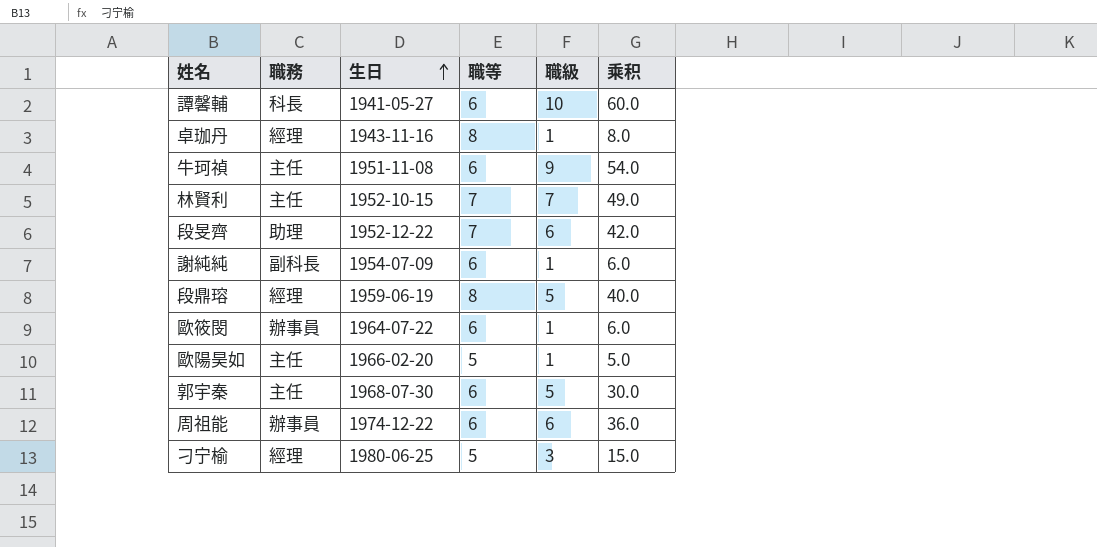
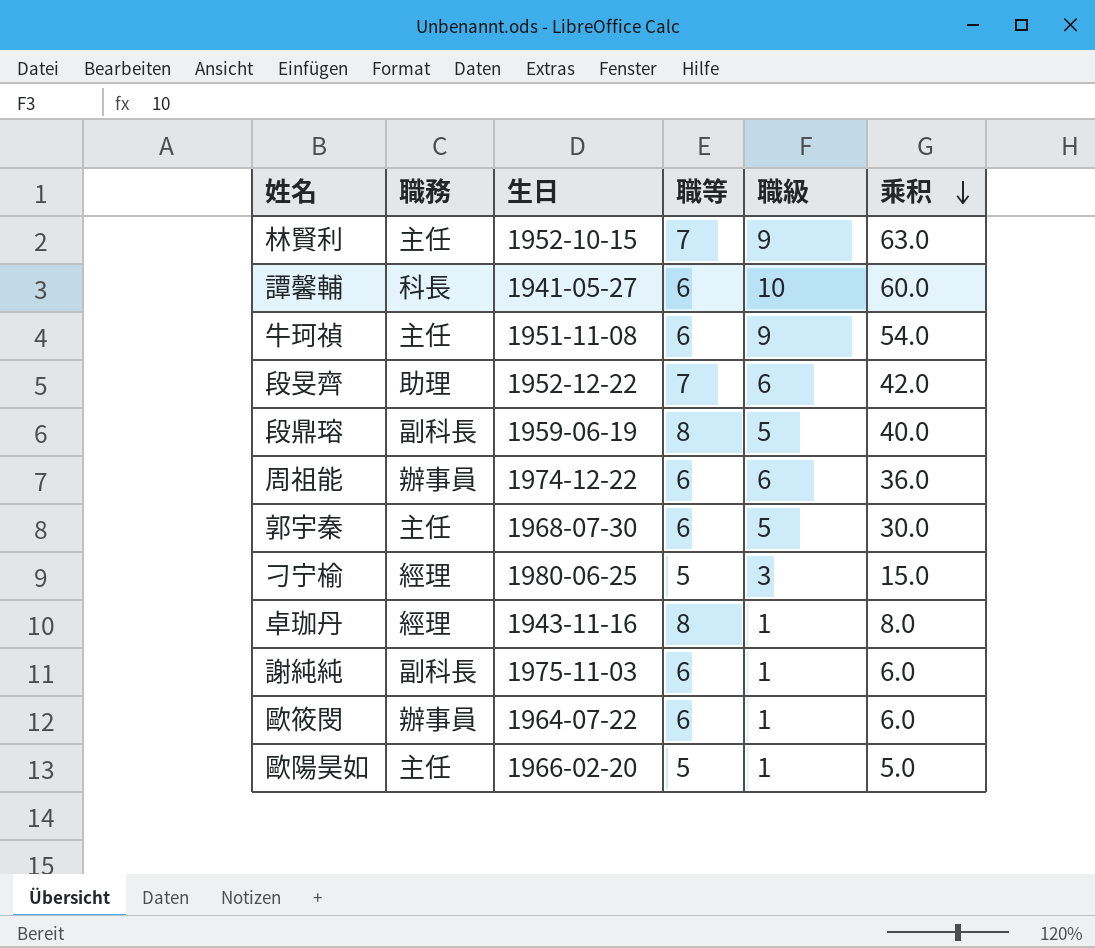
row order: 生日 ascending -> 乘积 descending
林賢利 | 職級: 7 -> 9
林賢利 | 乘积: 49.0 -> 63.0
段鼎瑢 | 職務: 經理 -> 副科長
謝純純 | 生日: 1954-07-09 -> 1975-11-03

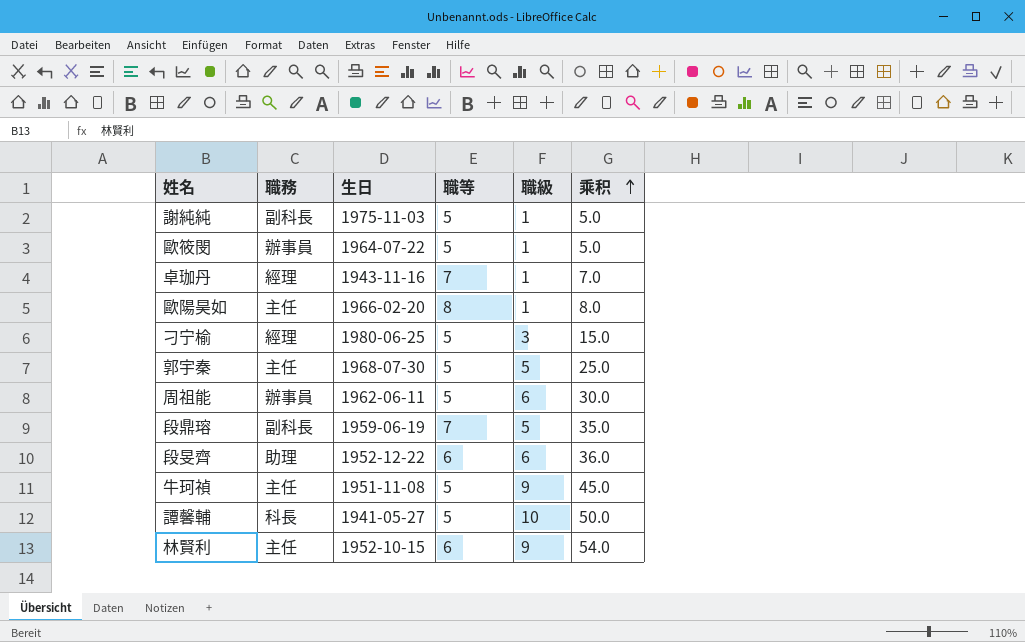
row order: 乘积 descending -> 乘积 ascending
謝純純 | 職等: 6 -> 5
謝純純 | 乘积: 6.0 -> 5.0
歐筱閔 | 職等: 6 -> 5
歐筱閔 | 乘积: 6.0 -> 5.0
卓珈丹 | 職等: 8 -> 7
卓珈丹 | 乘积: 8.0 -> 7.0
歐陽昊如 | 職等: 5 -> 8
歐陽昊如 | 乘积: 5.0 -> 8.0
郭宇秦 | 職等: 6 -> 5
郭宇秦 | 乘积: 30.0 -> 25.0
周祖能 | 生日: 1974-12-22 -> 1962-06-11
周祖能 | 職等: 6 -> 5
周祖能 | 乘积: 36.0 -> 30.0
段鼎瑢 | 職等: 8 -> 7
段鼎瑢 | 乘积: 40.0 -> 35.0
段旻齊 | 職等: 7 -> 6
段旻齊 | 乘积: 42.0 -> 36.0
牛珂禎 | 職等: 6 -> 5
牛珂禎 | 乘积: 54.0 -> 45.0
譚馨輔 | 職等: 6 -> 5
譚馨輔 | 乘积: 60.0 -> 50.0
林賢利 | 職等: 7 -> 6
林賢利 | 乘积: 63.0 -> 54.0

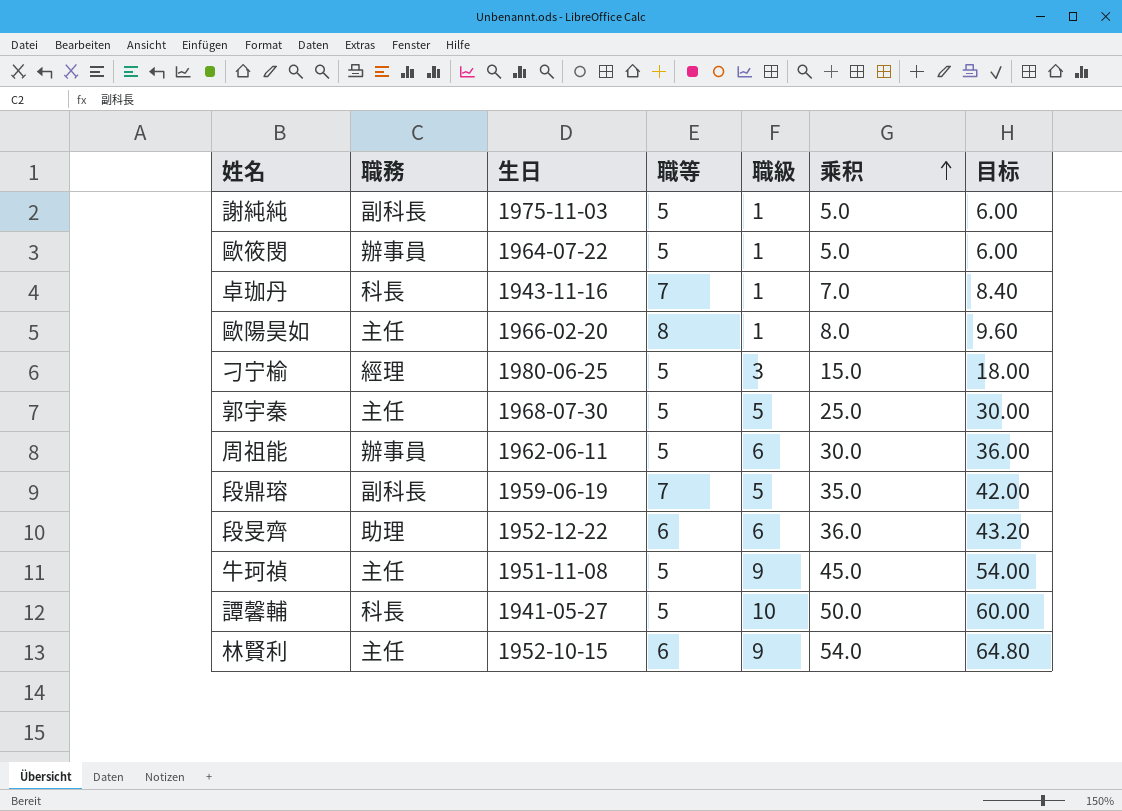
column 目标 | formula: none -> [乘积] * 1.2
卓珈丹 | 職務: 經理 -> 科長

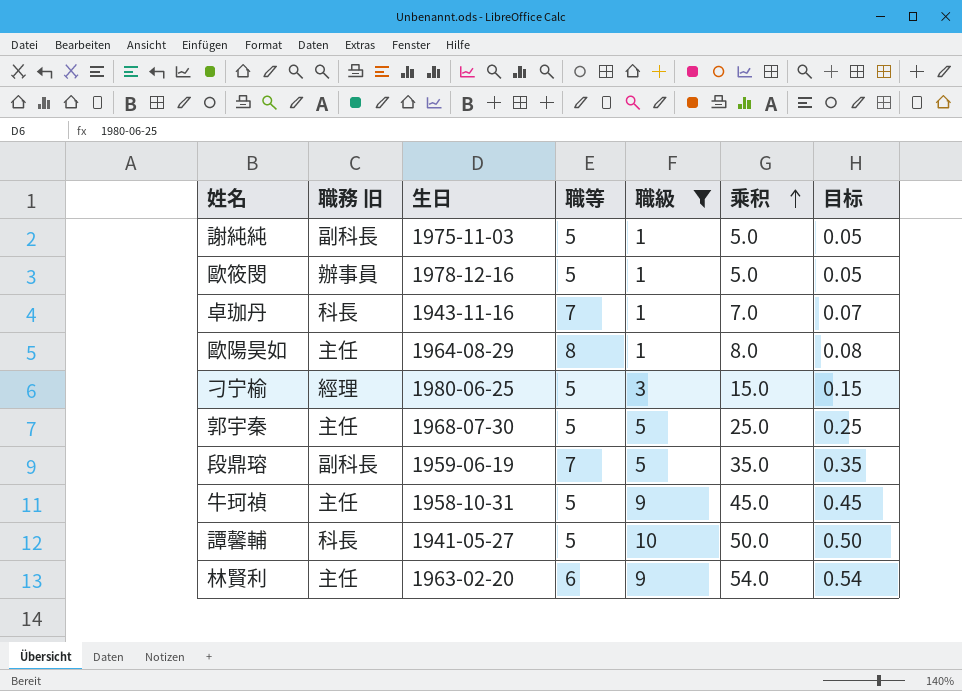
filter: none -> 職級 != 6
column name: 職務 -> 職務 旧
column 目标 | formula: [乘积] * 1.2 -> [乘积] * 0.01
歐筱閔 | 生日: 1964-07-22 -> 1978-12-16
歐陽昊如 | 生日: 1966-02-20 -> 1964-08-29
牛珂禎 | 生日: 1951-11-08 -> 1958-10-31
林賢利 | 生日: 1952-10-15 -> 1963-02-20

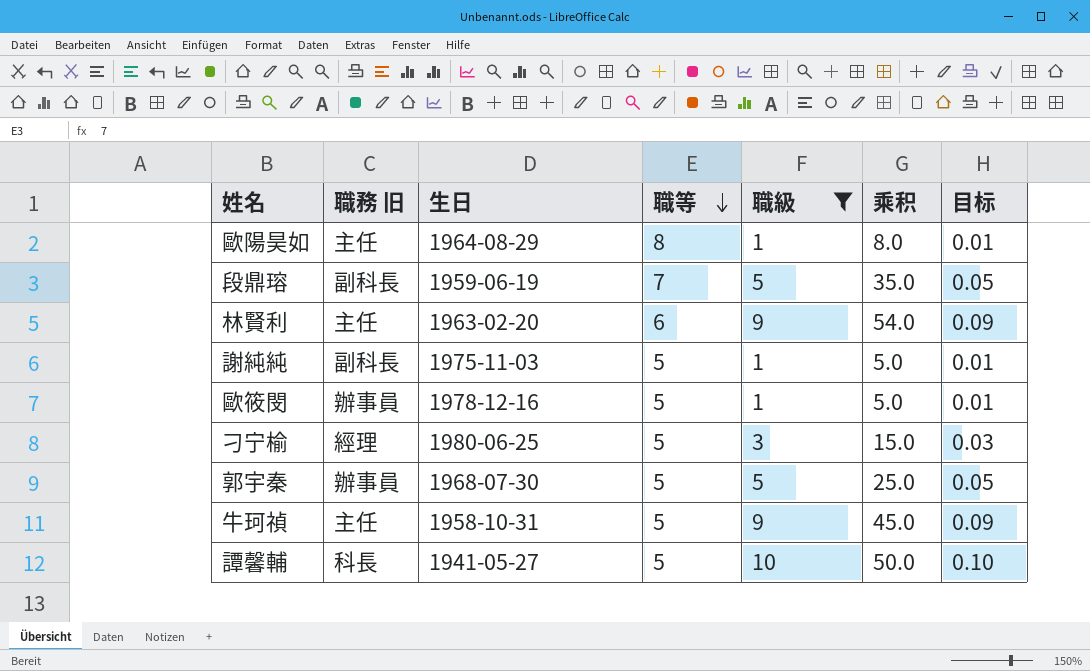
row order: 乘积 ascending -> 職等 descending
column 目标 | formula: [乘积] * 0.01 -> [職級] * 0.01
row 卓珈丹: 科長 | 1943-11-16 | 7 | 1 | 7.0 | 0.07 -> none
郭宇秦 | 職務 旧: 主任 -> 辦事員

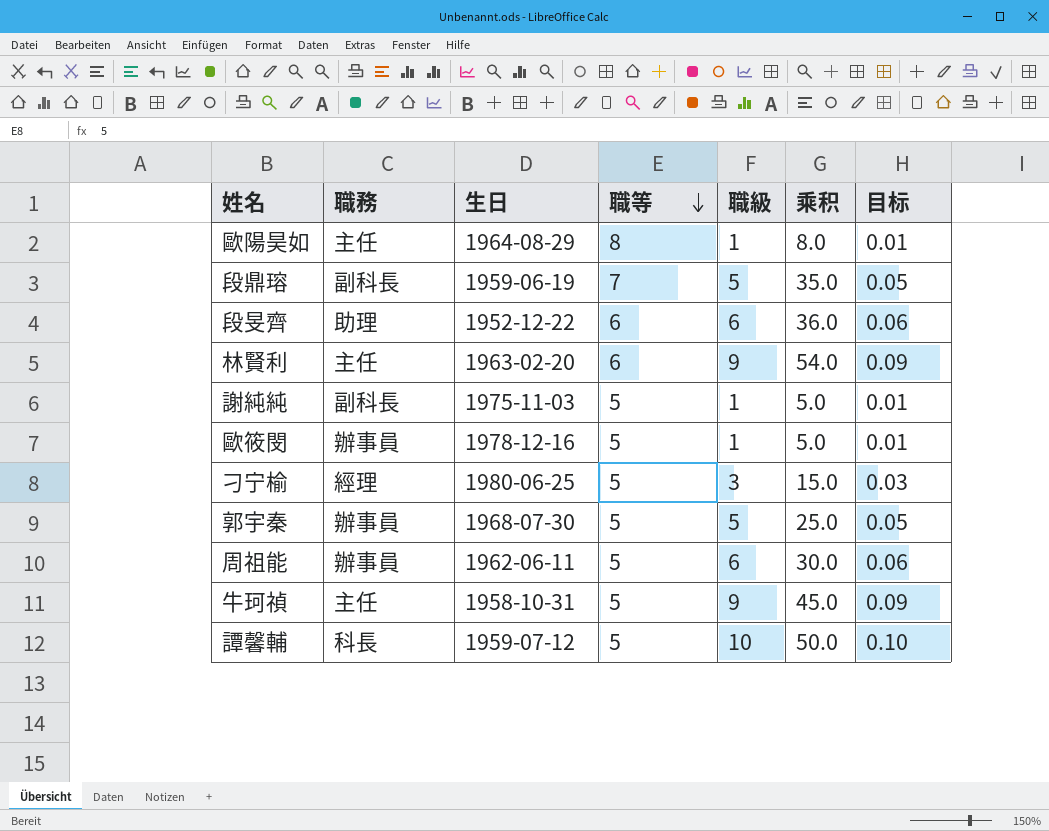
filter: 職級 != 6 -> none
column name: 職務 旧 -> 職務
譚馨輔 | 生日: 1941-05-27 -> 1959-07-12

